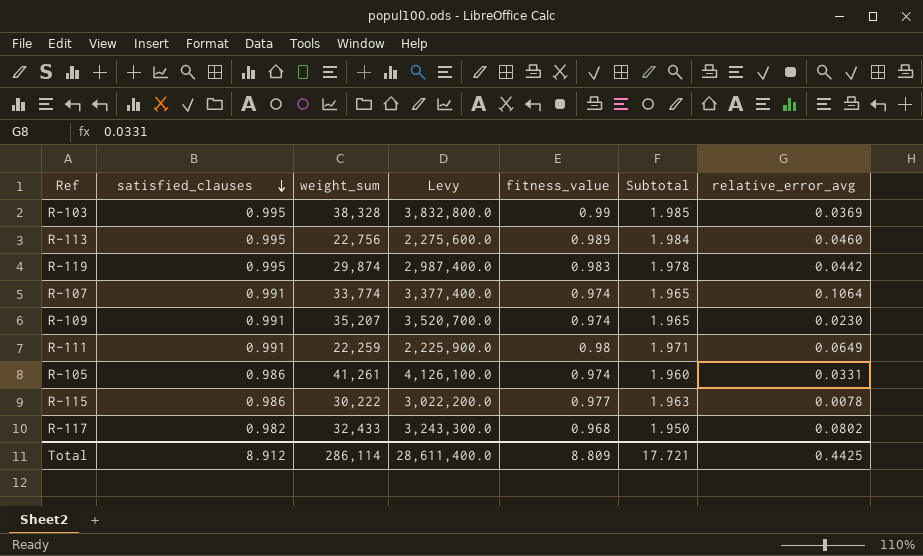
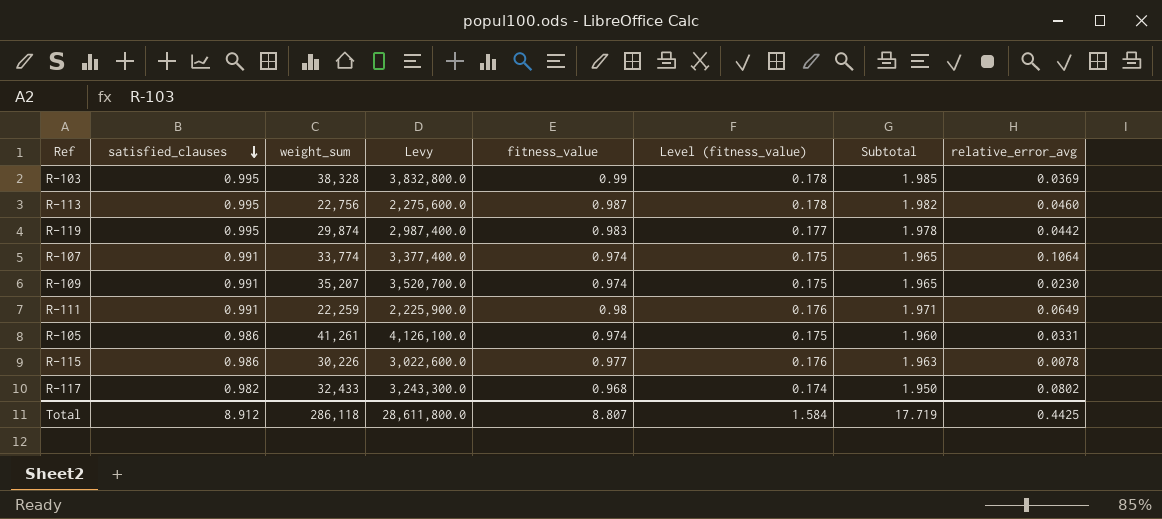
column Level (fitness_value) | formula: none -> [fitness_value] * 0.18
R-113 | fitness_value: 0.989 -> 0.987
R-113 | Subtotal: 1.984 -> 1.982
R-115 | weight_sum: 30,222 -> 30,226
R-115 | Levy: 3,022,200.0 -> 3,022,600.0
Total | weight_sum: 286,114 -> 286,118
Total | Levy: 28,611,400.0 -> 28,611,800.0
Total | fitness_value: 8.809 -> 8.807
Total | Subtotal: 17.721 -> 17.719

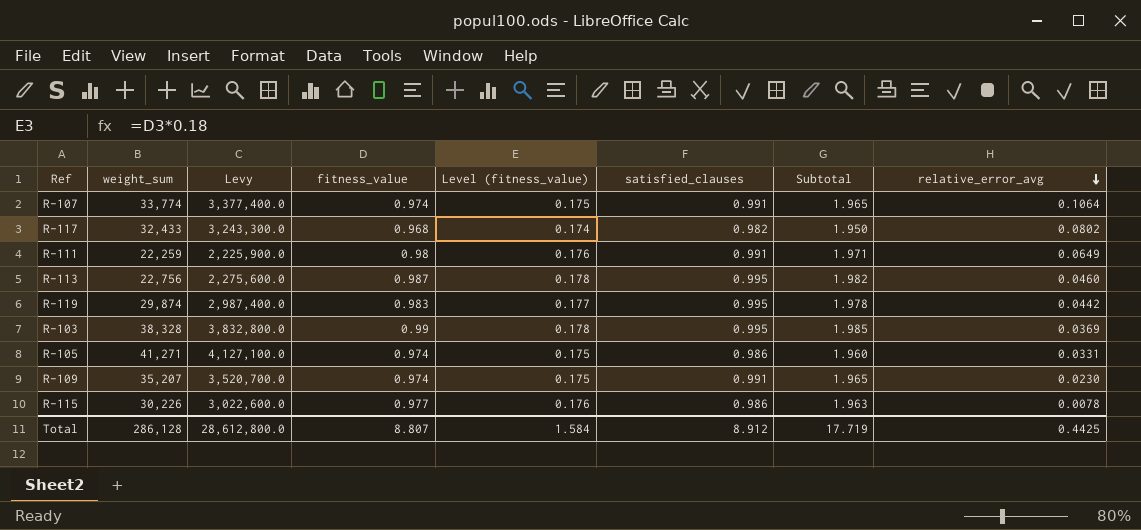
row order: satisfied_clauses descending -> relative_error_avg descending
column satisfied_clauses | position: 2 -> 6
R-105 | weight_sum: 41,261 -> 41,271
R-105 | Levy: 4,126,100.0 -> 4,127,100.0
Total | weight_sum: 286,118 -> 286,128
Total | Levy: 28,611,800.0 -> 28,612,800.0

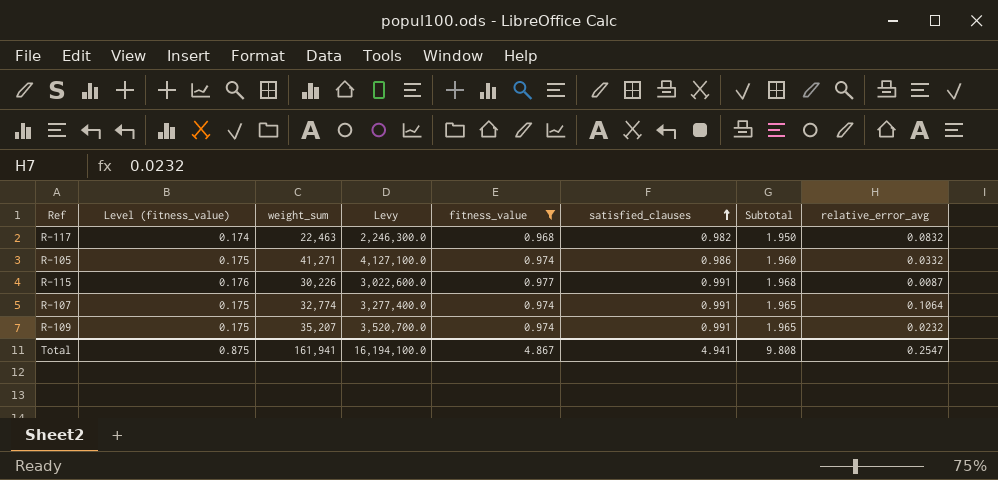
filter: none -> fitness_value <= 0.977
row order: relative_error_avg descending -> satisfied_clauses ascending
column Level (fitness_value) | position: 5 -> 2
R-117 | weight_sum: 32,433 -> 22,463
R-117 | Levy: 3,243,300.0 -> 2,246,300.0
R-117 | relative_error_avg: 0.0802 -> 0.0832
R-105 | relative_error_avg: 0.0331 -> 0.0332
R-115 | satisfied_clauses: 0.986 -> 0.991
R-115 | Subtotal: 1.963 -> 1.968
R-115 | relative_error_avg: 0.0078 -> 0.0087
R-107 | weight_sum: 33,774 -> 32,774
R-107 | Levy: 3,377,400.0 -> 3,277,400.0
R-109 | relative_error_avg: 0.0230 -> 0.0232
Total | Level (fitness_value): 1.584 -> 0.875
Total | weight_sum: 286,128 -> 161,941
Total | Levy: 28,612,800.0 -> 16,194,100.0
Total | fitness_value: 8.807 -> 4.867
Total | satisfied_clauses: 8.912 -> 4.941
Total | Subtotal: 17.719 -> 9.808
Total | relative_error_avg: 0.4425 -> 0.2547

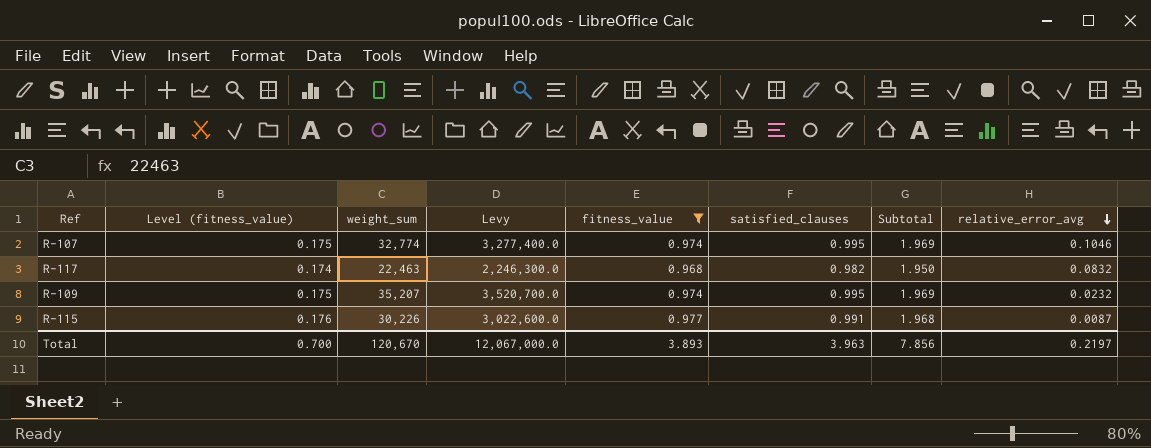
row order: satisfied_clauses ascending -> relative_error_avg descending
row R-105: 0.175 | 41,271 | 4,127,100.0 | 0.974 | 0.986 | 1.960 | 0.0332 -> none
R-107 | satisfied_clauses: 0.991 -> 0.995
R-107 | Subtotal: 1.965 -> 1.969
R-107 | relative_error_avg: 0.1064 -> 0.1046
R-109 | satisfied_clauses: 0.991 -> 0.995
R-109 | Subtotal: 1.965 -> 1.969
Total | Level (fitness_value): 0.875 -> 0.700
Total | weight_sum: 161,941 -> 120,670
Total | Levy: 16,194,100.0 -> 12,067,000.0
Total | fitness_value: 4.867 -> 3.893
Total | satisfied_clauses: 4.941 -> 3.963
Total | Subtotal: 9.808 -> 7.856
Total | relative_error_avg: 0.2547 -> 0.2197

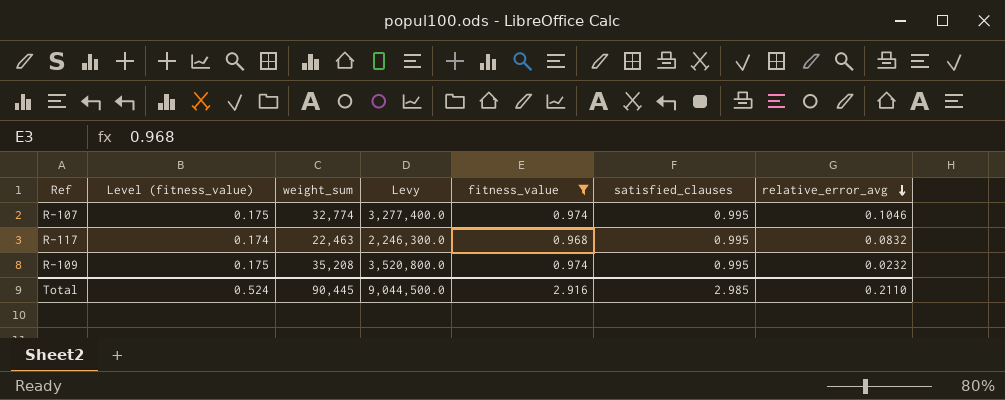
column Subtotal | formula: [fitness_value] + [satisfied_clauses] -> none
row R-115: 0.176 | 30,226 | 3,022,600.0 | 0.977 | 0.991 | 1.968 | 0.0087 -> none
R-117 | satisfied_clauses: 0.982 -> 0.995
R-109 | weight_sum: 35,207 -> 35,208
R-109 | Levy: 3,520,700.0 -> 3,520,800.0
Total | Level (fitness_value): 0.700 -> 0.524
Total | weight_sum: 120,670 -> 90,445
Total | Levy: 12,067,000.0 -> 9,044,500.0
Total | fitness_value: 3.893 -> 2.916
Total | satisfied_clauses: 3.963 -> 2.985
Total | relative_error_avg: 0.2197 -> 0.2110

